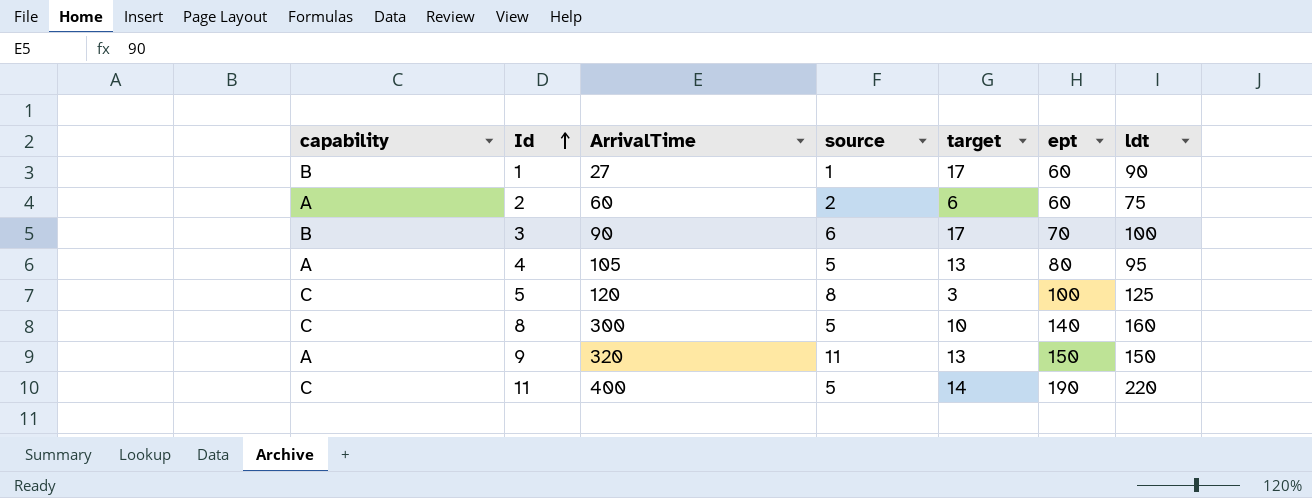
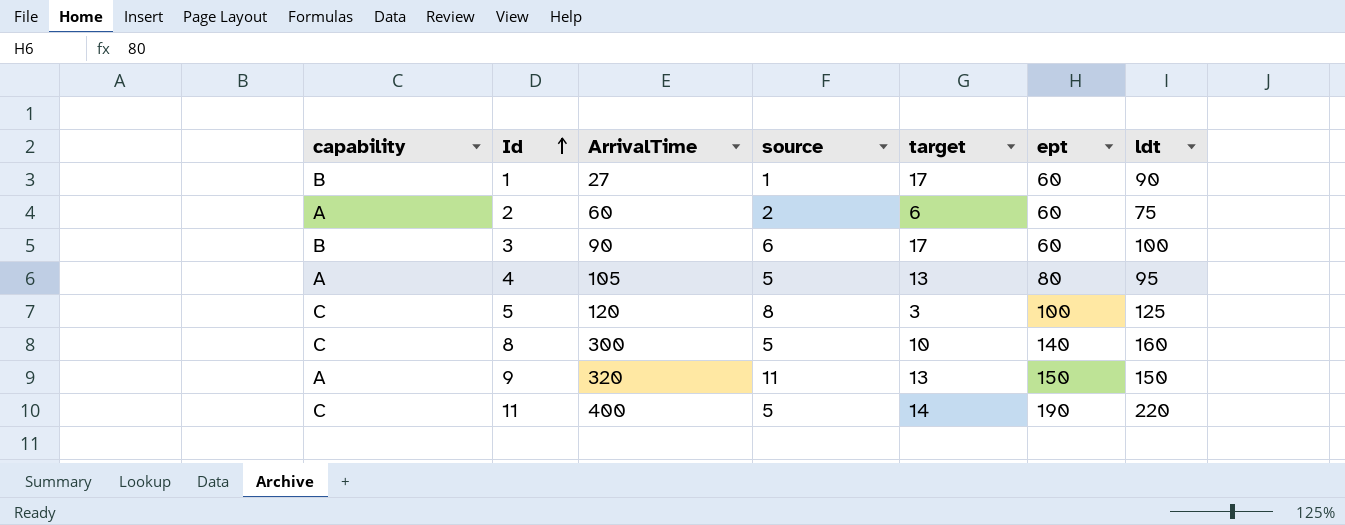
3 | ept: 70 -> 60

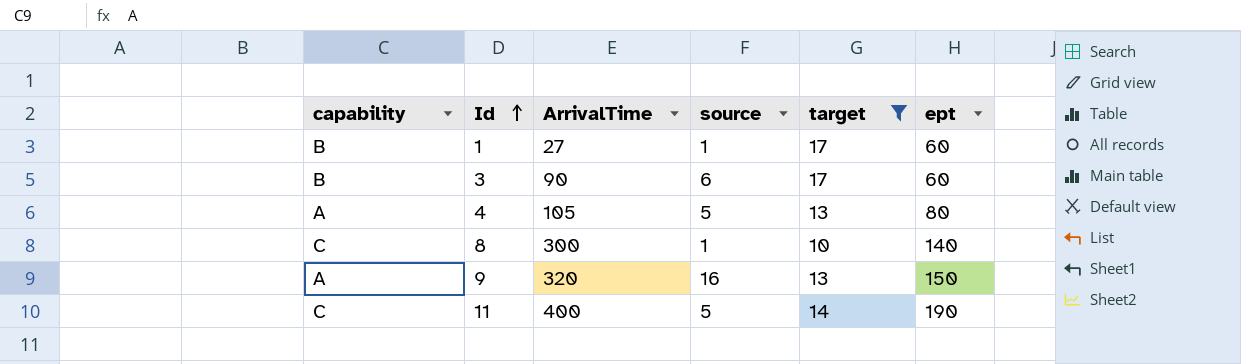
filter: none -> target >= 10
column ldt | position: 7 -> none
8 | source: 5 -> 1
9 | source: 11 -> 16

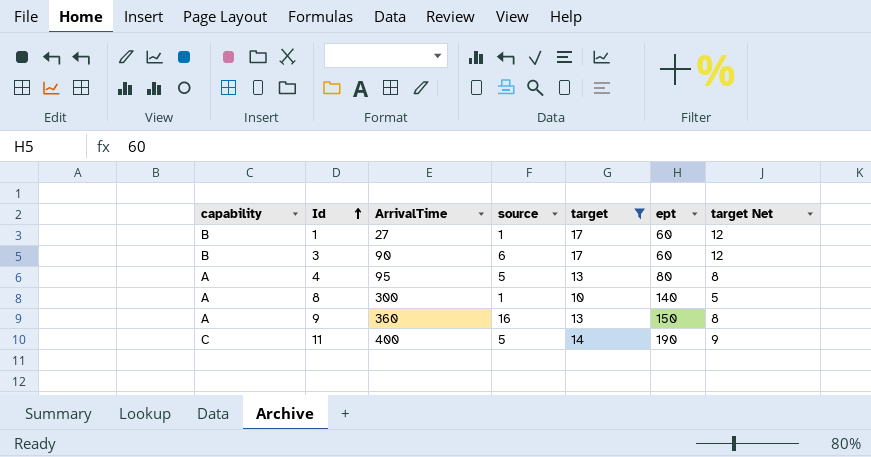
column target Net | formula: none -> [target] - 5
4 | ArrivalTime: 105 -> 95
8 | capability: C -> A
9 | ArrivalTime: 320 -> 360

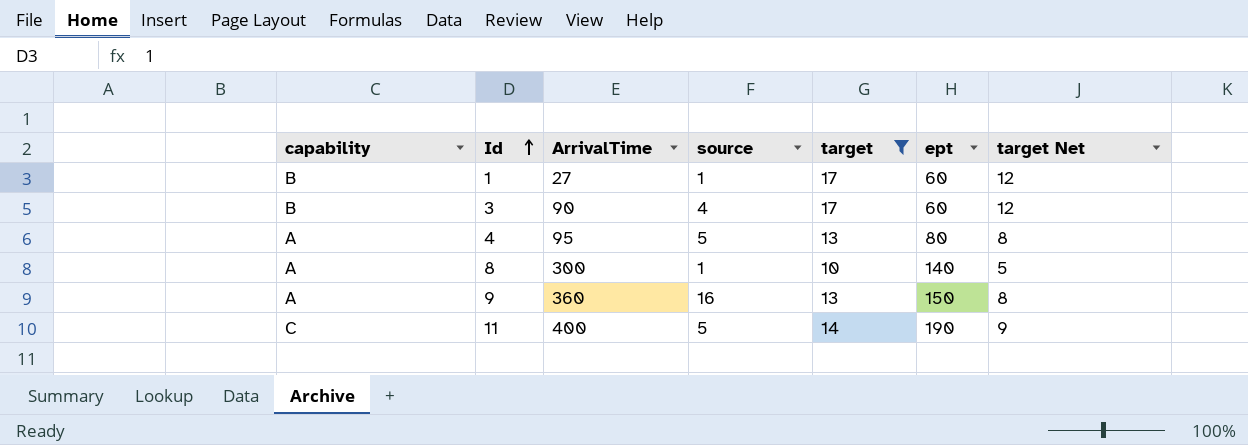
3 | source: 6 -> 4

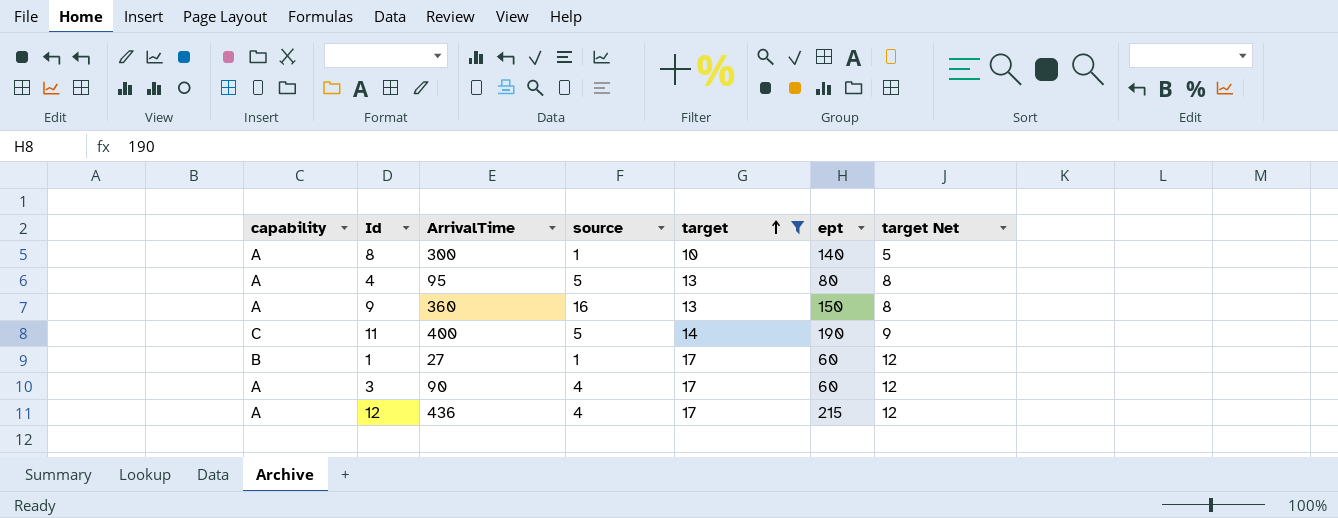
row order: Id ascending -> target ascending
3 | capability: B -> A
row 12: none -> A | 436 | 4 | 17 | 215 | 12

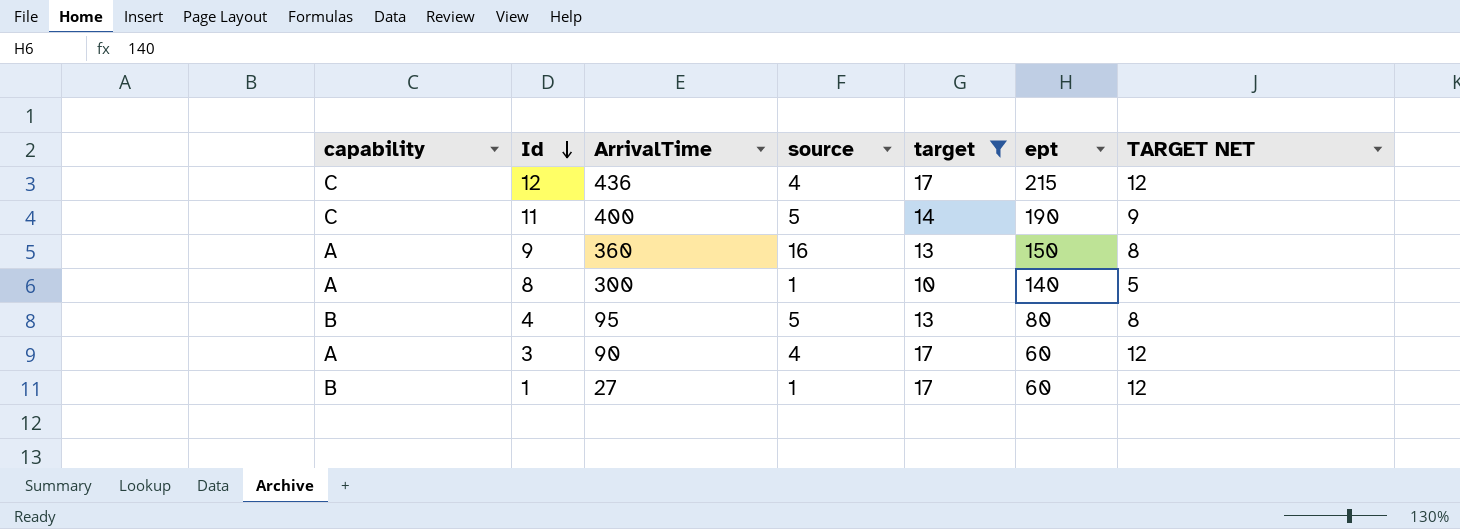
row order: target ascending -> Id descending
column name: target Net -> TARGET NET
12 | capability: A -> C
4 | capability: A -> B

